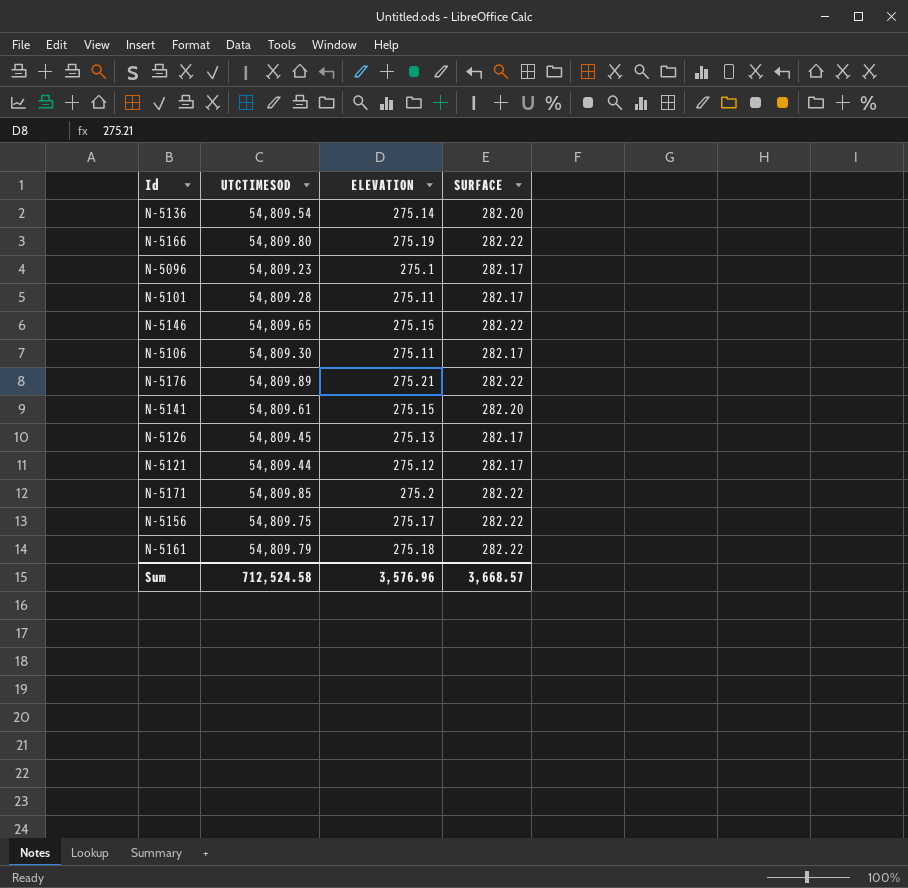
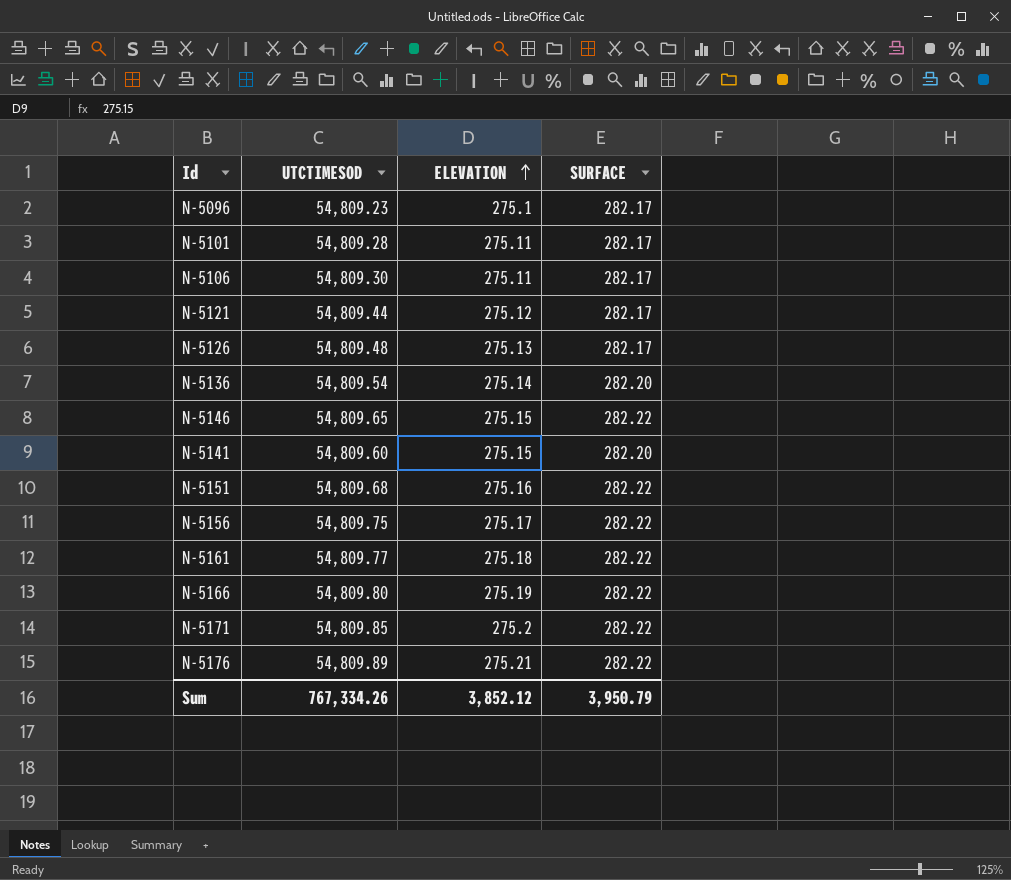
row order: none -> ELEVATION ascending
N-5126 | UTCTIMESOD: 54,809.45 -> 54,809.48
N-5141 | UTCTIMESOD: 54,809.61 -> 54,809.60
row N-5151: none -> 54,809.68 | 275.16 | 282.22
N-5161 | UTCTIMESOD: 54,809.79 -> 54,809.77
Sum | UTCTIMESOD: 712,524.58 -> 767,334.26
Sum | ELEVATION: 3,576.96 -> 3,852.12
Sum | SURFACE: 3,668.57 -> 3,950.79

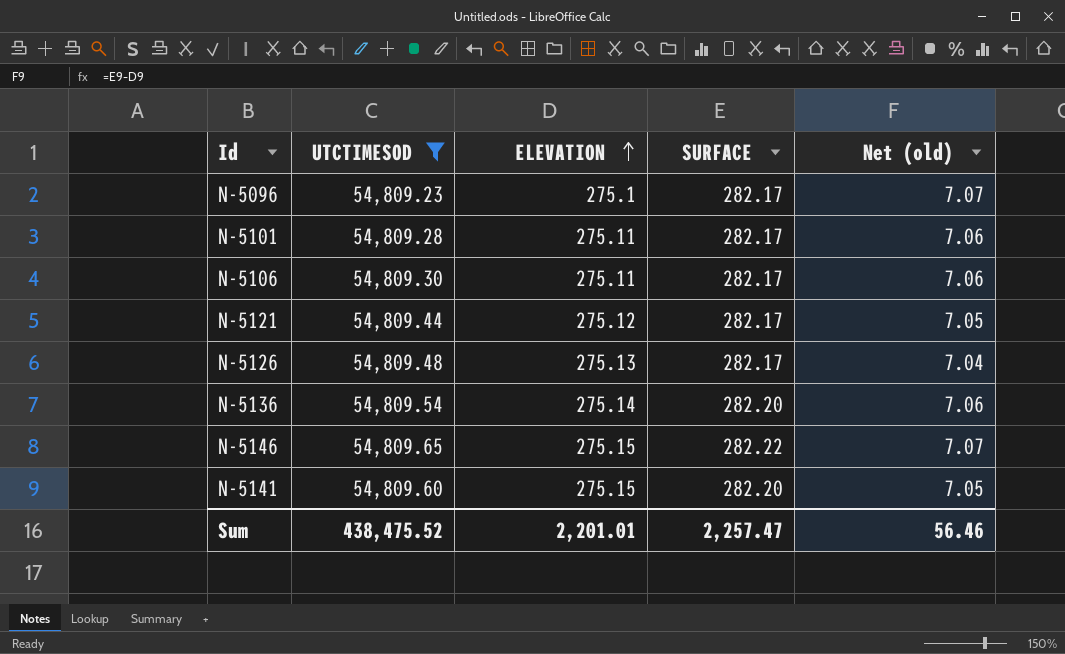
filter: none -> UTCTIMESOD <= 54,809.65
column Net (old) | formula: none -> [SURFACE] - [ELEVATION]
Sum | UTCTIMESOD: 767,334.26 -> 438,475.52
Sum | ELEVATION: 3,852.12 -> 2,201.01
Sum | SURFACE: 3,950.79 -> 2,257.47

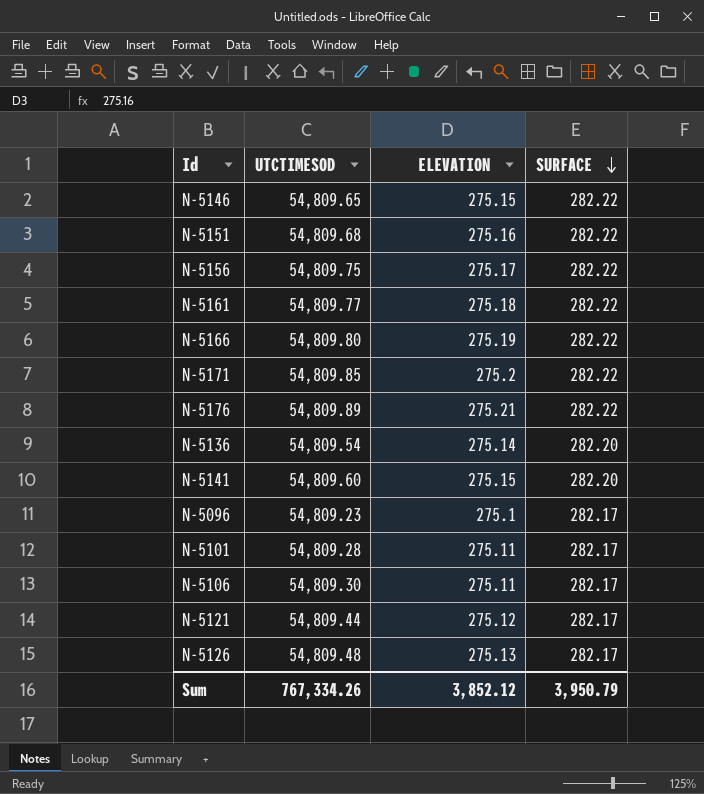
filter: UTCTIMESOD <= 54,809.65 -> none
row order: ELEVATION ascending -> SURFACE descending
column Net (old) | formula: [SURFACE] - [ELEVATION] -> none
Sum | UTCTIMESOD: 438,475.52 -> 767,334.26
Sum | ELEVATION: 2,201.01 -> 3,852.12
Sum | SURFACE: 2,257.47 -> 3,950.79

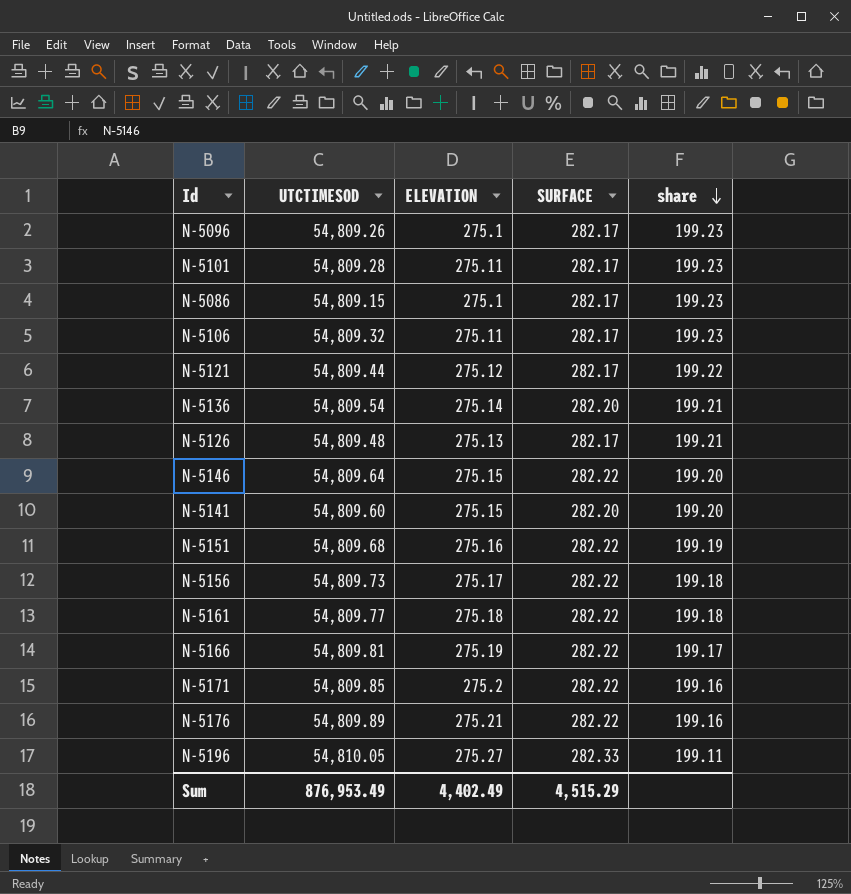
row order: SURFACE descending -> share descending
column share | formula: none -> [UTCTIMESOD] / [ELEVATION]
N-5096 | UTCTIMESOD: 54,809.23 -> 54,809.26
row N-5086: none -> 54,809.15 | 275.1 | 282.17 | 199.23
N-5106 | UTCTIMESOD: 54,809.30 -> 54,809.32
N-5146 | UTCTIMESOD: 54,809.65 -> 54,809.64
N-5156 | UTCTIMESOD: 54,809.75 -> 54,809.73
N-5166 | UTCTIMESOD: 54,809.80 -> 54,809.81
row N-5196: none -> 54,810.05 | 275.27 | 282.33 | 199.11
Sum | UTCTIMESOD: 767,334.26 -> 876,953.49
Sum | ELEVATION: 3,852.12 -> 4,402.49
Sum | SURFACE: 3,950.79 -> 4,515.29

